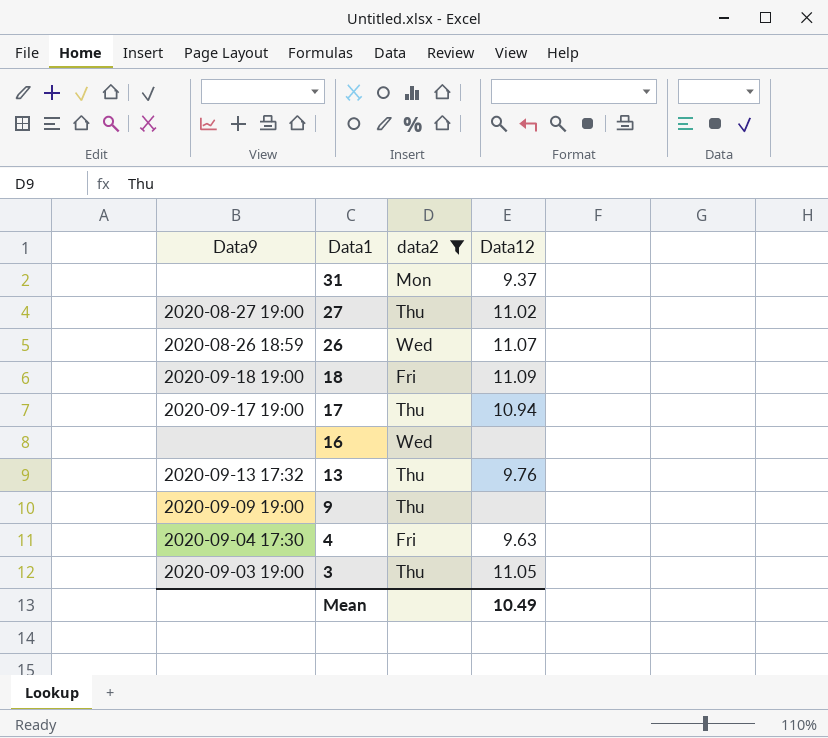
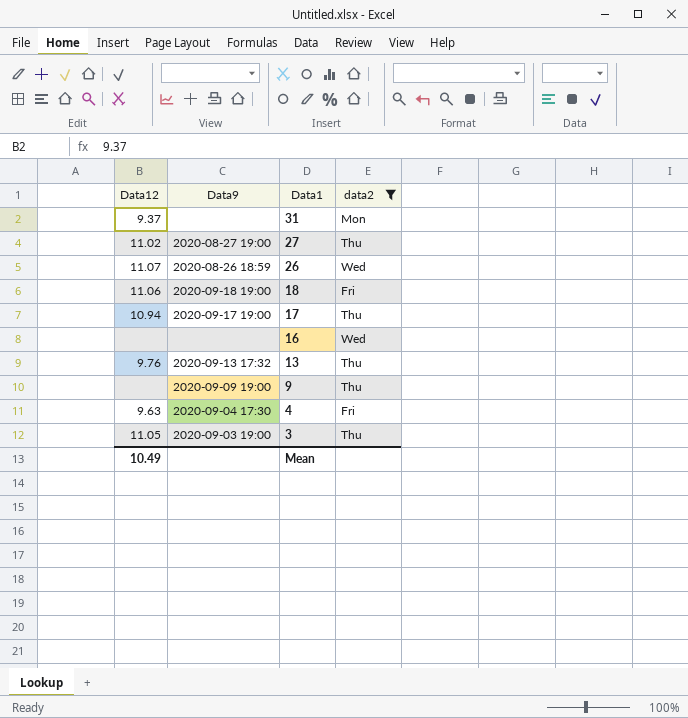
column Data12 | position: 4 -> 1
18 | Data12: 11.09 -> 11.06

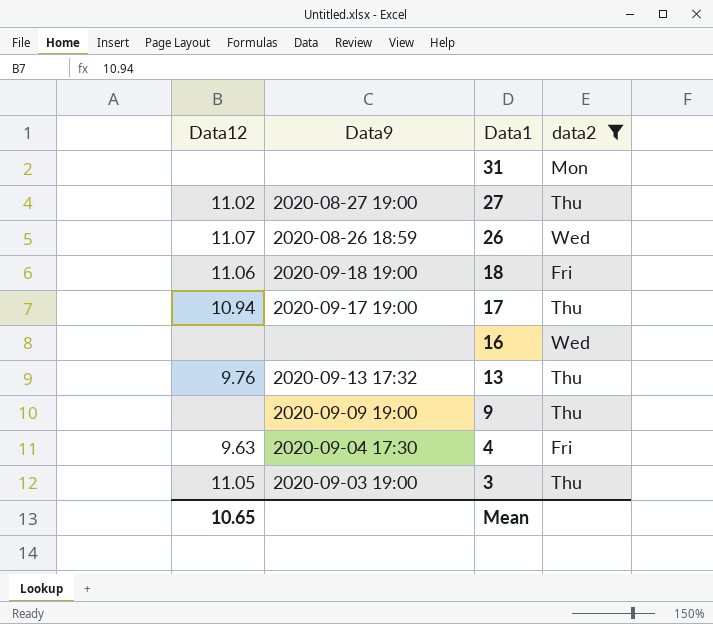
31 | Data12: 9.37 -> none
Mean | Data12: 10.49 -> 10.65

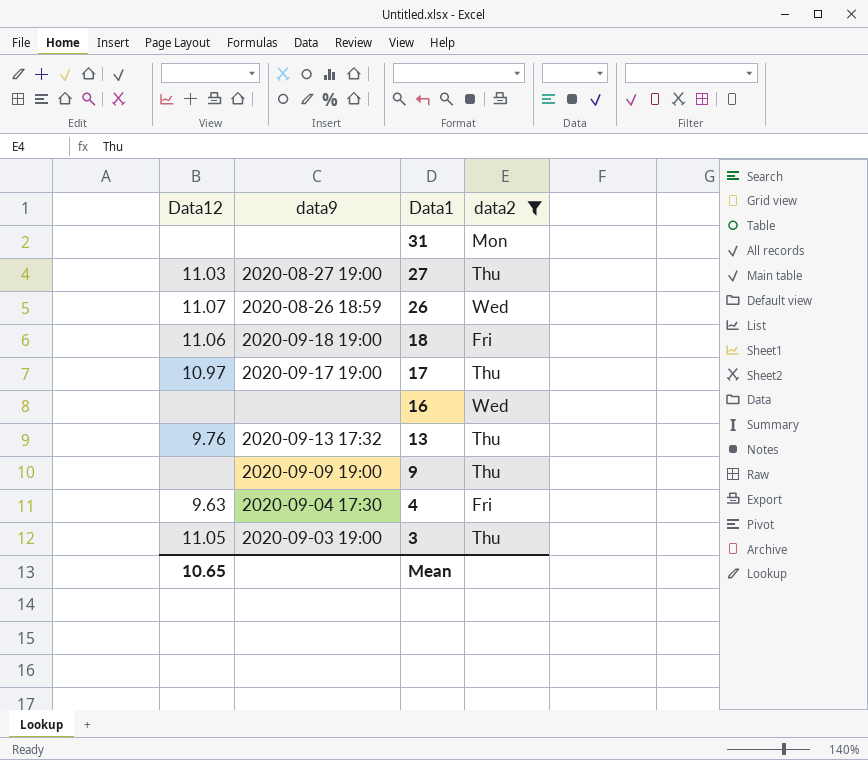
column name: Data9 -> data9
27 | Data12: 11.02 -> 11.03
17 | Data12: 10.94 -> 10.97

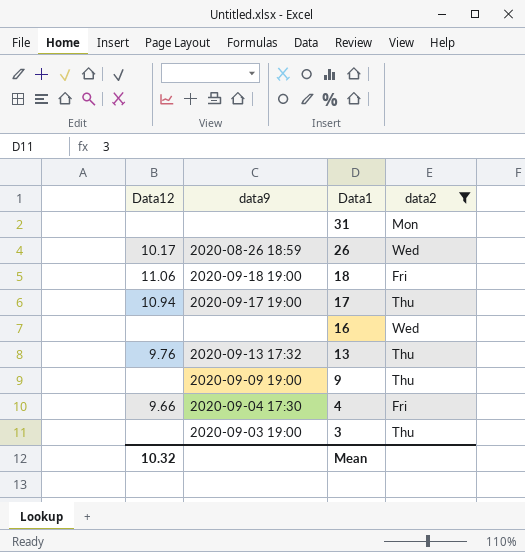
row 27: 11.03 | 2020-08-27 19:00 | Thu -> none
26 | Data12: 11.07 -> 10.17
17 | Data12: 10.97 -> 10.94
4 | Data12: 9.63 -> 9.66
3 | Data12: 11.05 -> none
Mean | Data12: 10.65 -> 10.32

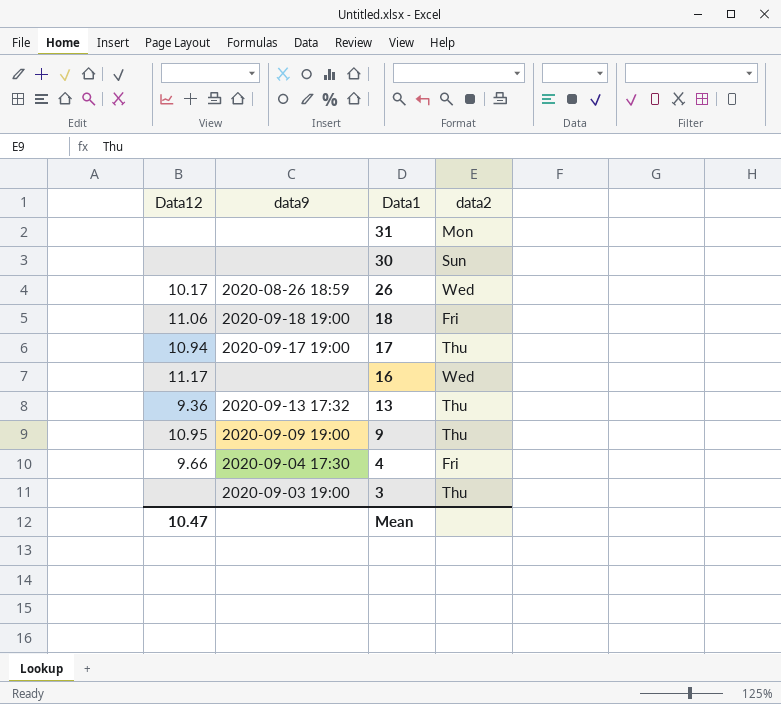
filter: data2 != Sun -> none
16 | Data12: none -> 11.17
13 | Data12: 9.76 -> 9.36
9 | Data12: none -> 10.95
Mean | Data12: 10.32 -> 10.47

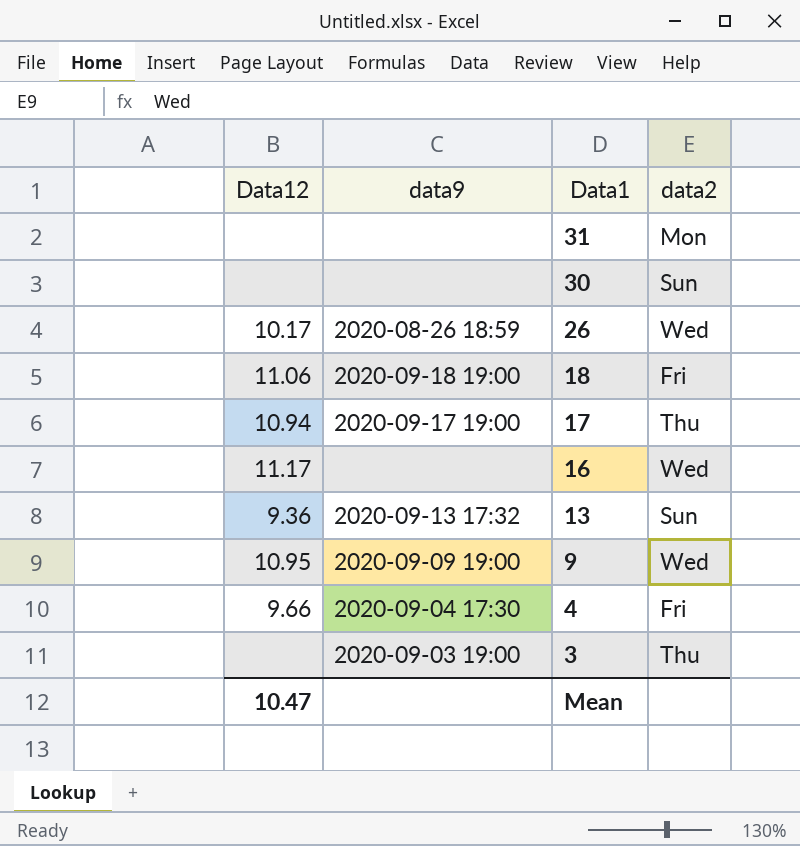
13 | data2: Thu -> Sun
9 | data2: Thu -> Wed

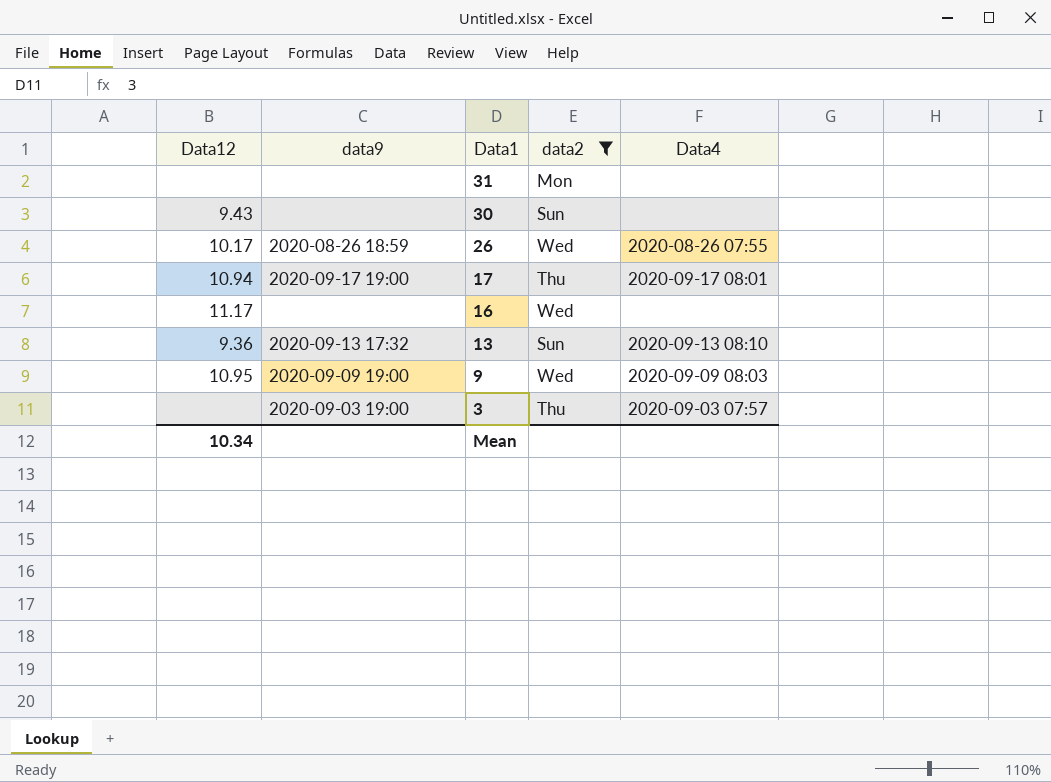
filter: none -> data2 != Fri
column Data4 | position: none -> 5
30 | Data12: none -> 9.43
Mean | Data12: 10.47 -> 10.34

